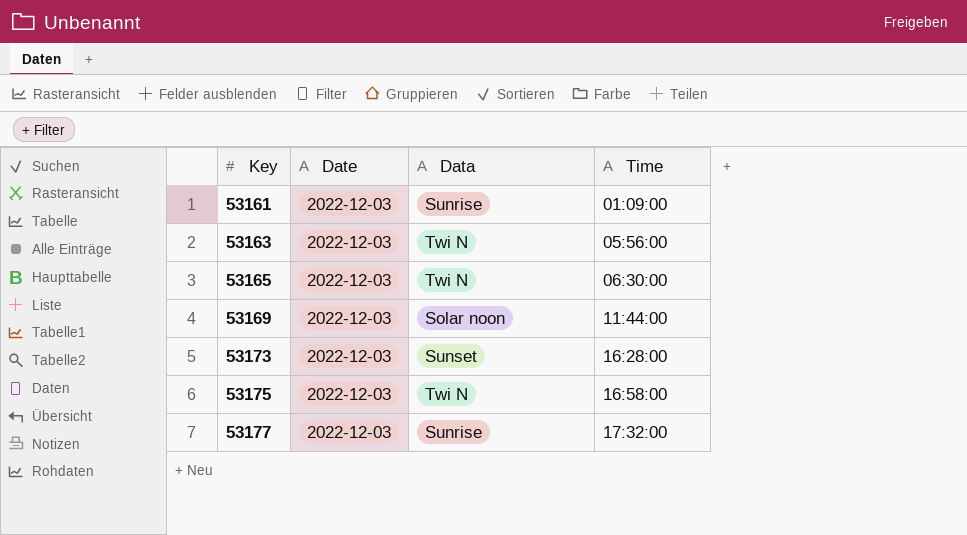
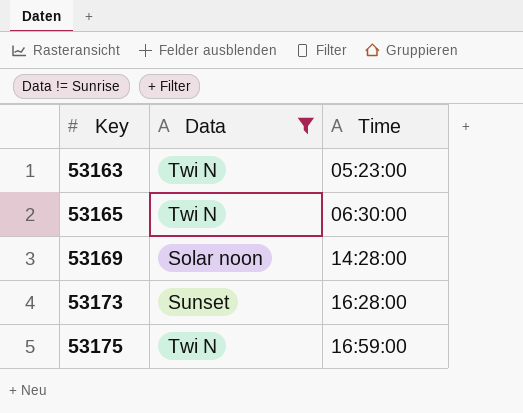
filter: none -> Data != Sunrise
column Date | position: 2 -> none
53163 | Time: 05:56:00 -> 05:23:00
53169 | Time: 11:44:00 -> 14:28:00
53175 | Time: 16:58:00 -> 16:59:00

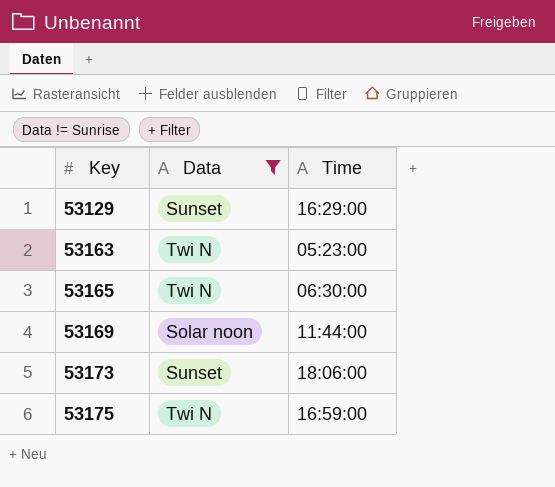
row 53129: none -> Sunset | 16:29:00
53169 | Time: 14:28:00 -> 11:44:00
53173 | Time: 16:28:00 -> 18:06:00

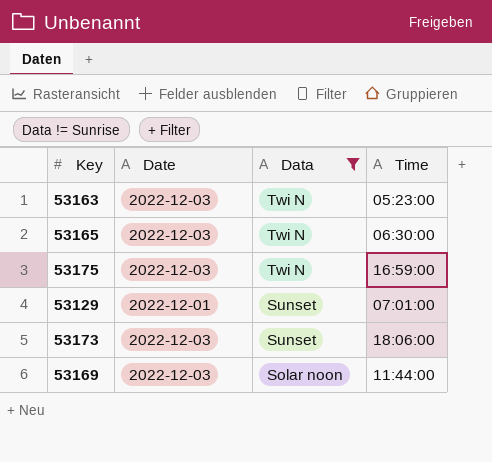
row order: Key ascending -> Data descending
column Date | position: none -> 2
53129 | Time: 16:29:00 -> 07:01:00

